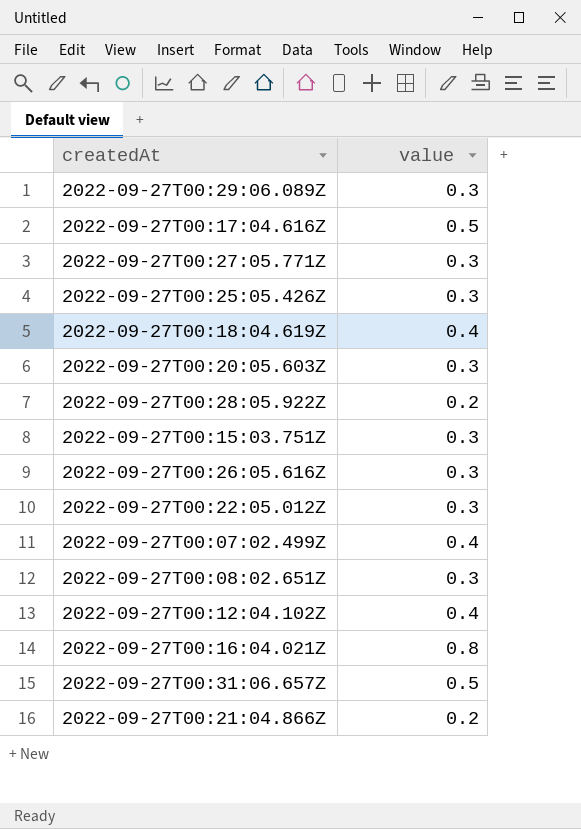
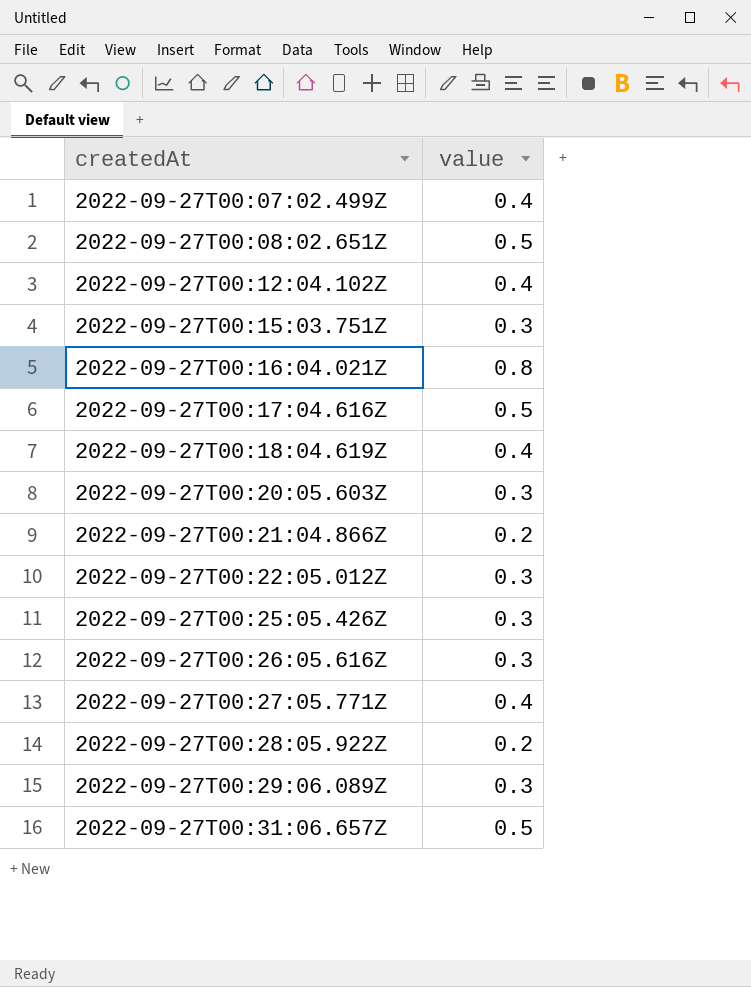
row order: none -> createdAt ascending
2022-09-27T00:08:02.651Z | value: 0.3 -> 0.5
2022-09-27T00:27:05.771Z | value: 0.3 -> 0.4

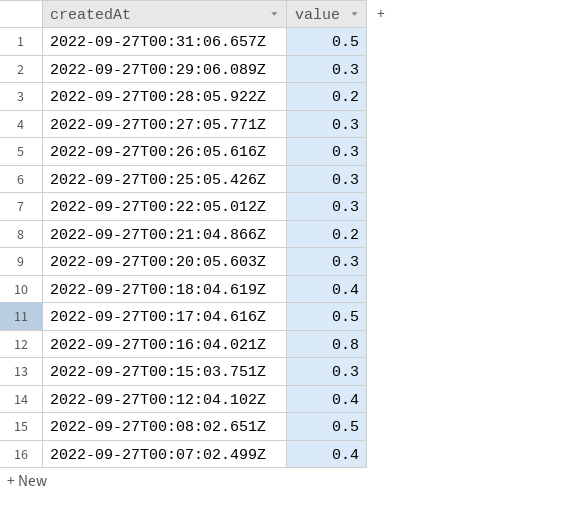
row order: createdAt ascending -> createdAt descending
2022-09-27T00:27:05.771Z | value: 0.4 -> 0.3

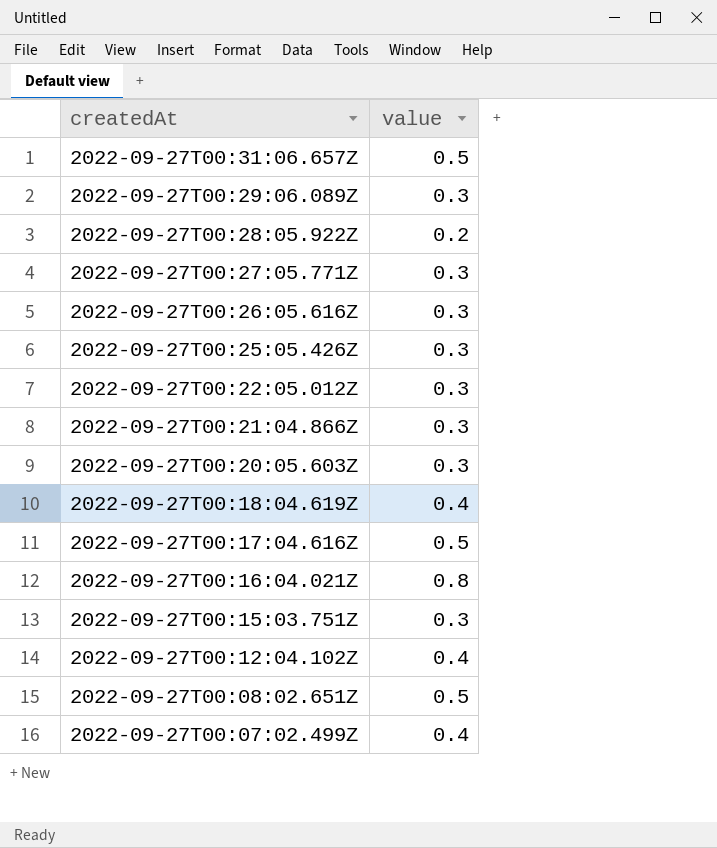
2022-09-27T00:21:04.866Z | value: 0.2 -> 0.3

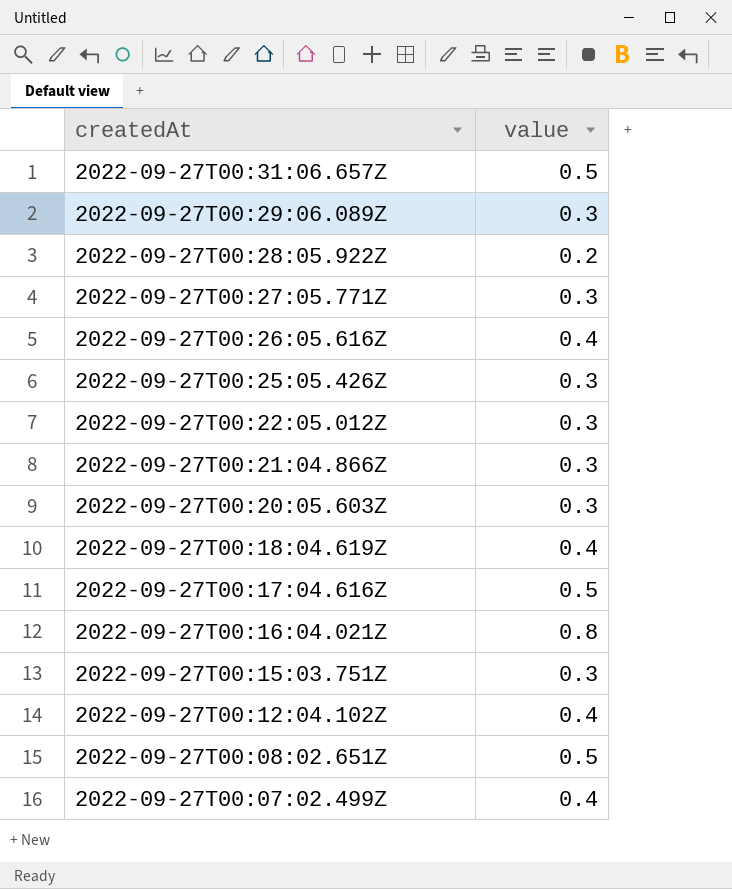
2022-09-27T00:26:05.616Z | value: 0.3 -> 0.4

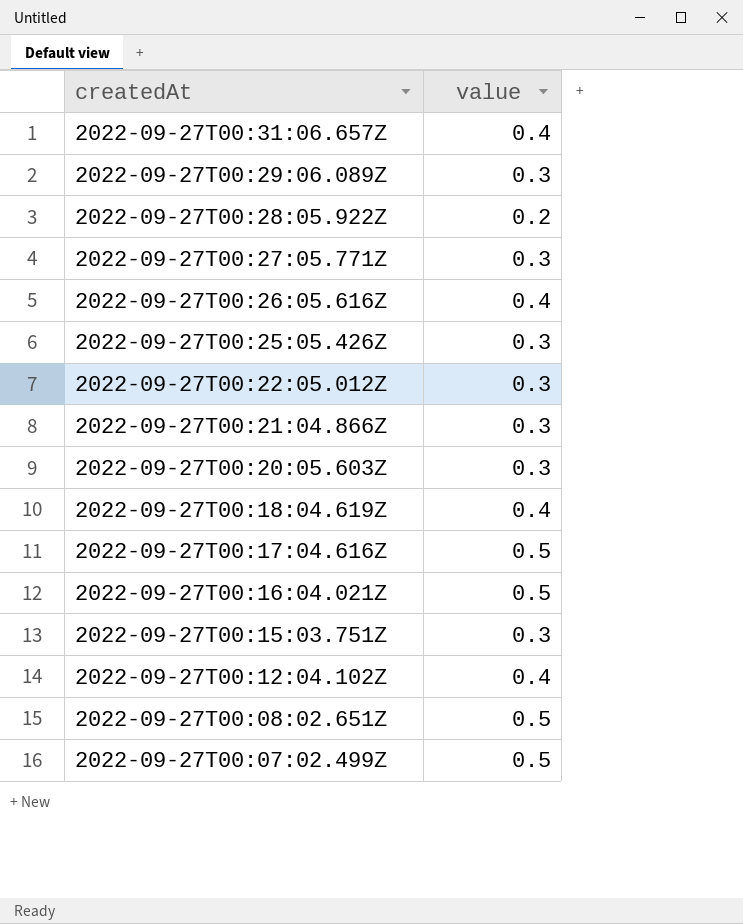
2022-09-27T00:31:06.657Z | value: 0.5 -> 0.4
2022-09-27T00:16:04.021Z | value: 0.8 -> 0.5
2022-09-27T00:07:02.499Z | value: 0.4 -> 0.5

